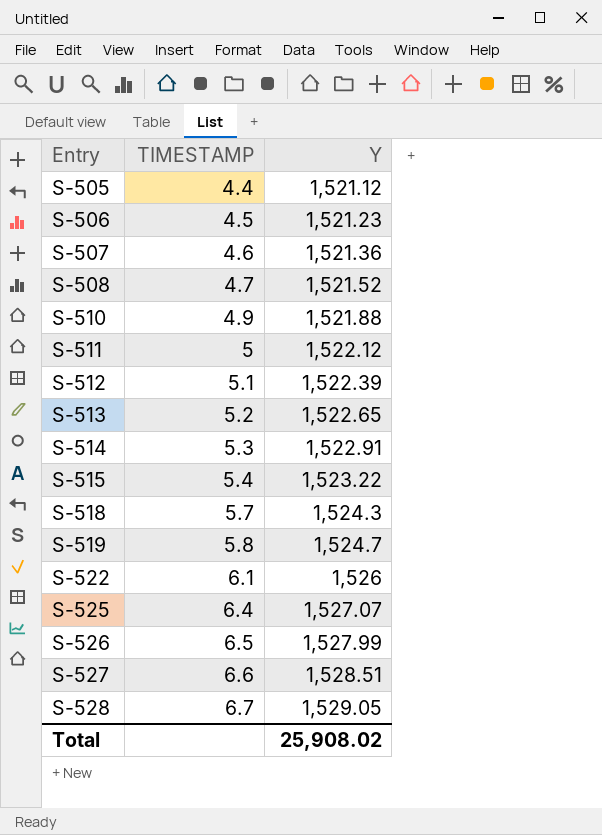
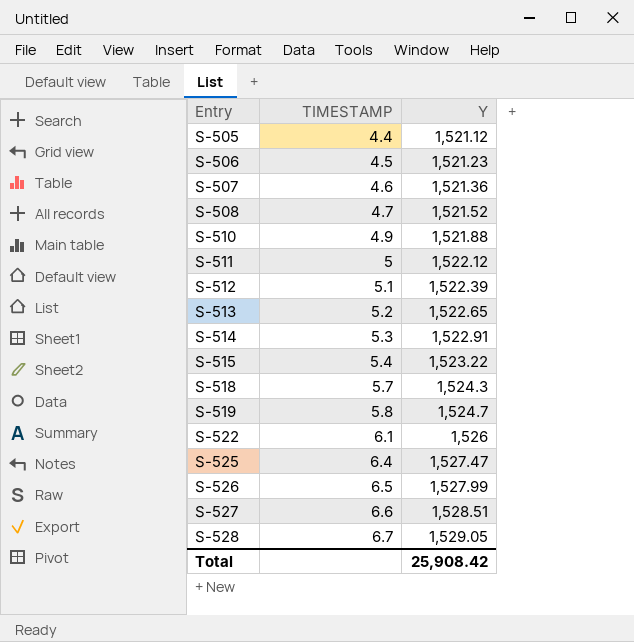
S-525 | Y: 1,527.07 -> 1,527.47
Total | Y: 25,908.02 -> 25,908.42

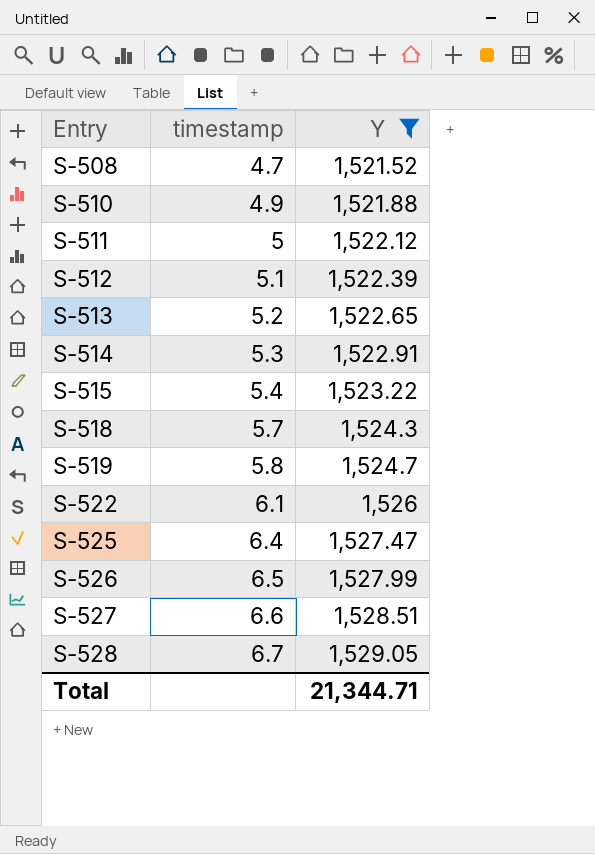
filter: none -> Y >= 1,521.52
column name: TIMESTAMP -> timestamp
Total | Y: 25,908.42 -> 21,344.71

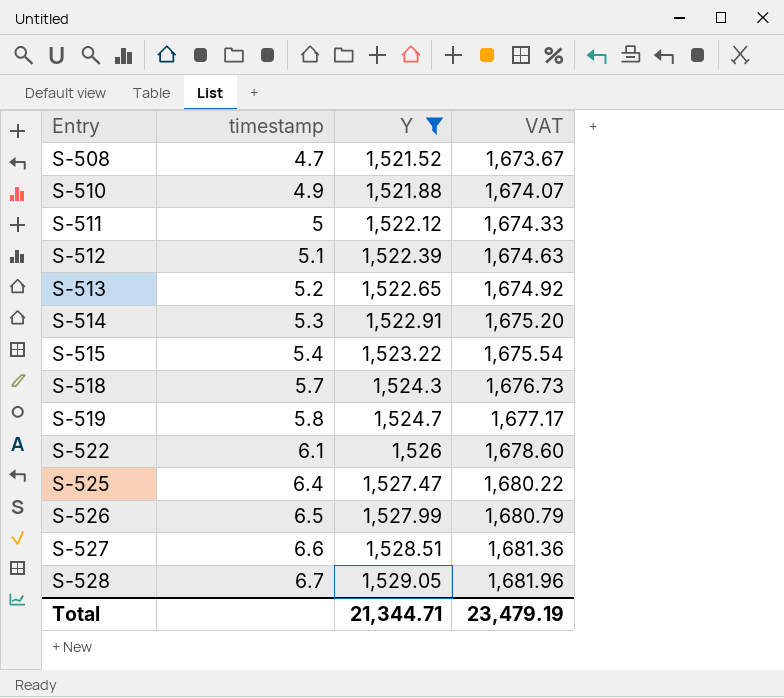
column VAT | formula: none -> [Y] * 1.1

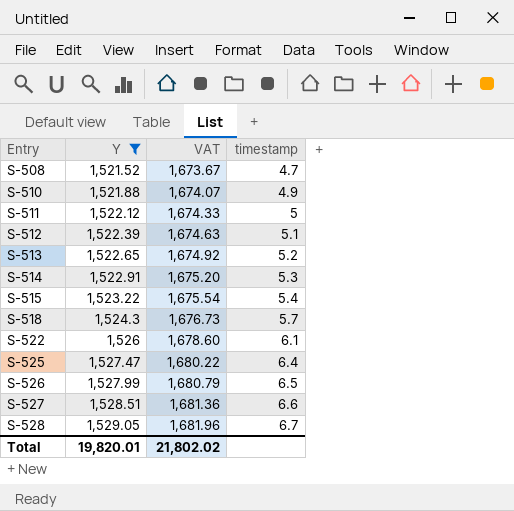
column timestamp | position: 2 -> 4
row S-519: 5.8 | 1,524.7 | 1,677.17 -> none
Total | Y: 21,344.71 -> 19,820.01
Total | VAT: 23,479.19 -> 21,802.02

